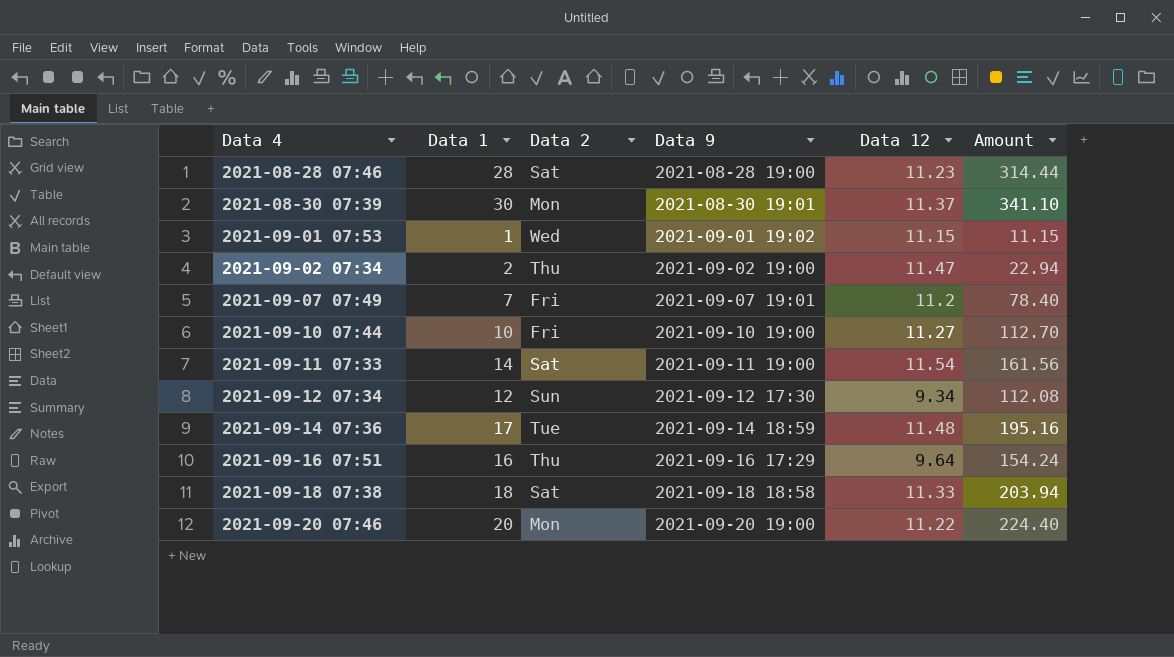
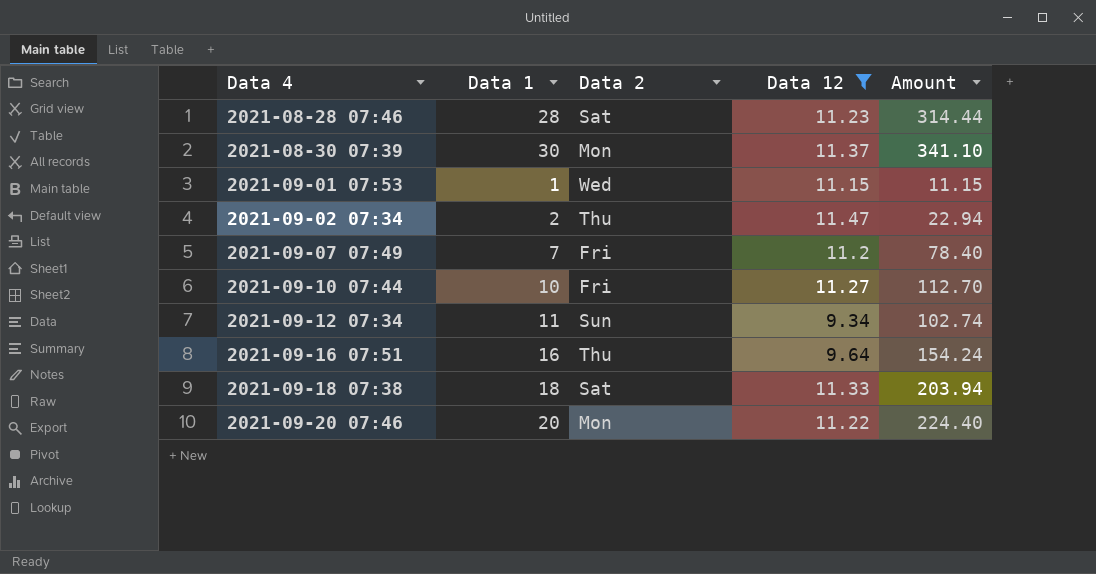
filter: none -> Data 12 <= 11.47
column Data 9 | position: 4 -> none
2021-09-12 07:34 | Data 1: 12 -> 11
2021-09-12 07:34 | Amount: 112.08 -> 102.74

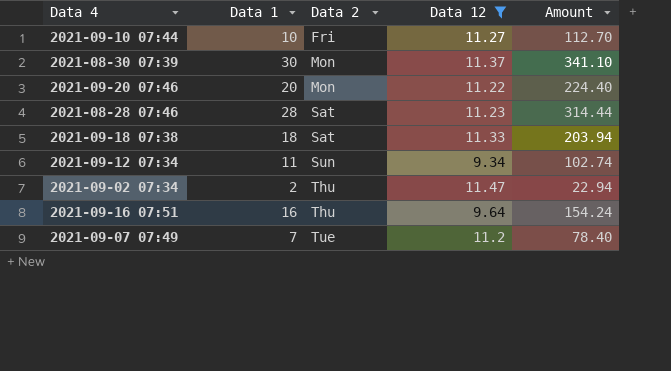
row order: Data 4 ascending -> Data 2 ascending
row 2021-09-01 07:53: 1 | Wed | 11.15 | 11.15 -> none
2021-09-07 07:49 | Data 2: Fri -> Tue

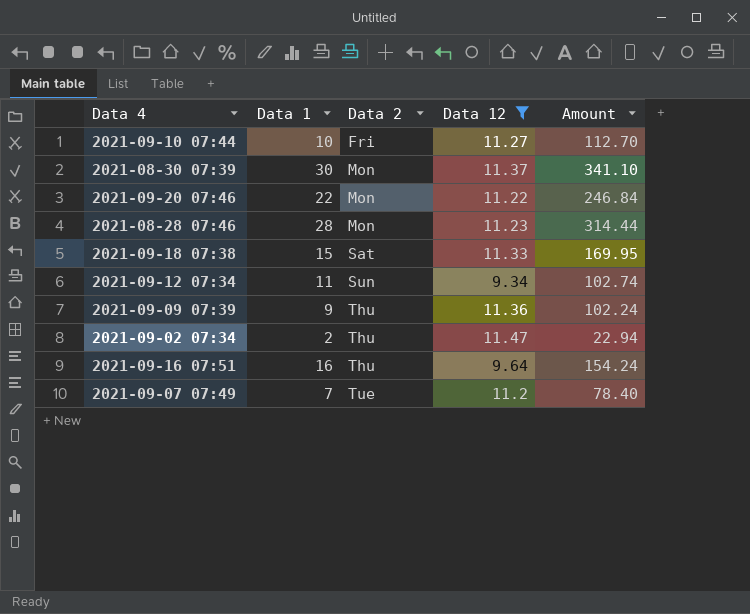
2021-09-20 07:46 | Data 1: 20 -> 22
2021-09-20 07:46 | Amount: 224.40 -> 246.84
2021-08-28 07:46 | Data 2: Sat -> Mon
2021-09-18 07:38 | Data 1: 18 -> 15
2021-09-18 07:38 | Amount: 203.94 -> 169.95
row 2021-09-09 07:39: none -> 9 | Thu | 11.36 | 102.24

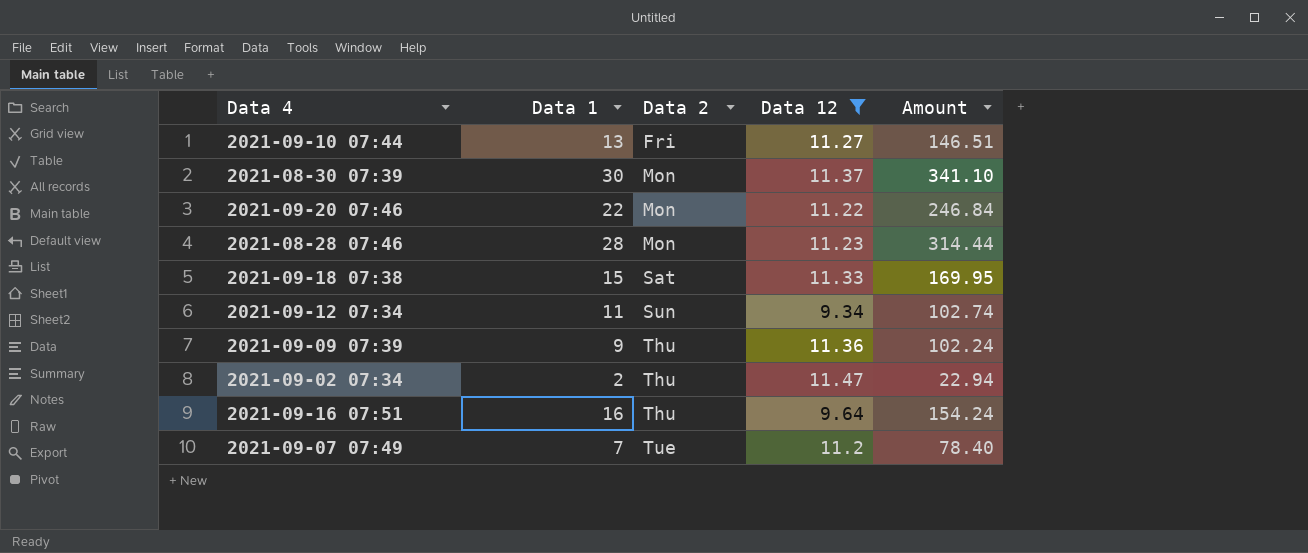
2021-09-10 07:44 | Data 1: 10 -> 13
2021-09-10 07:44 | Amount: 112.70 -> 146.51

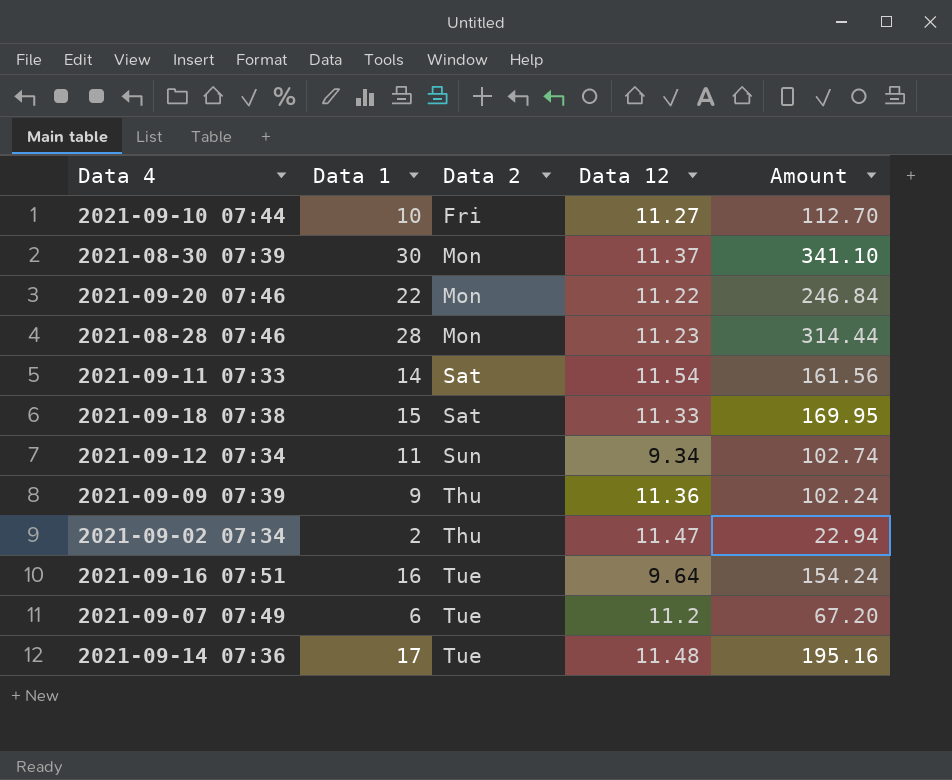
filter: Data 12 <= 11.47 -> none
2021-09-10 07:44 | Data 1: 13 -> 10
2021-09-10 07:44 | Amount: 146.51 -> 112.70
2021-09-16 07:51 | Data 2: Thu -> Tue
2021-09-07 07:49 | Data 1: 7 -> 6
2021-09-07 07:49 | Amount: 78.40 -> 67.20

